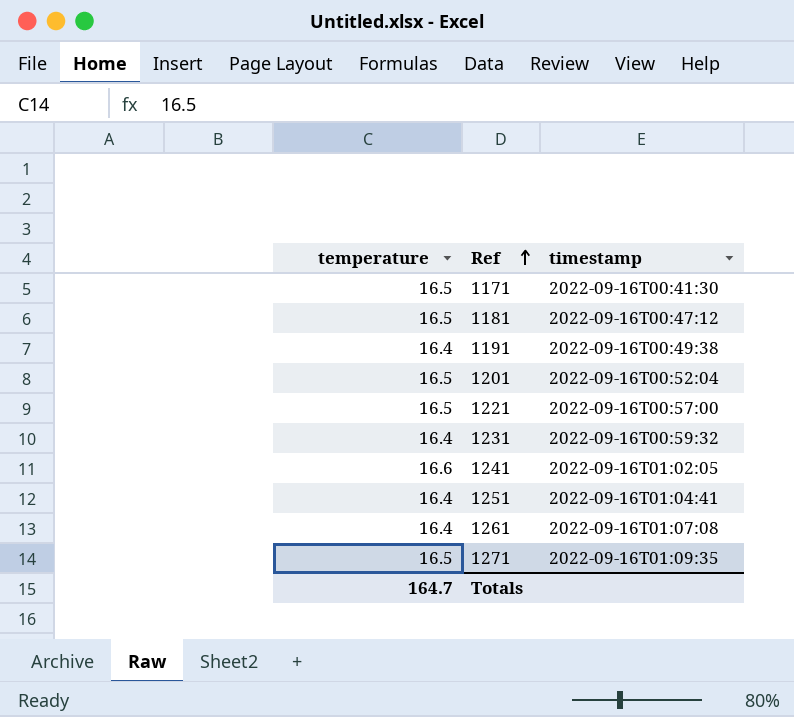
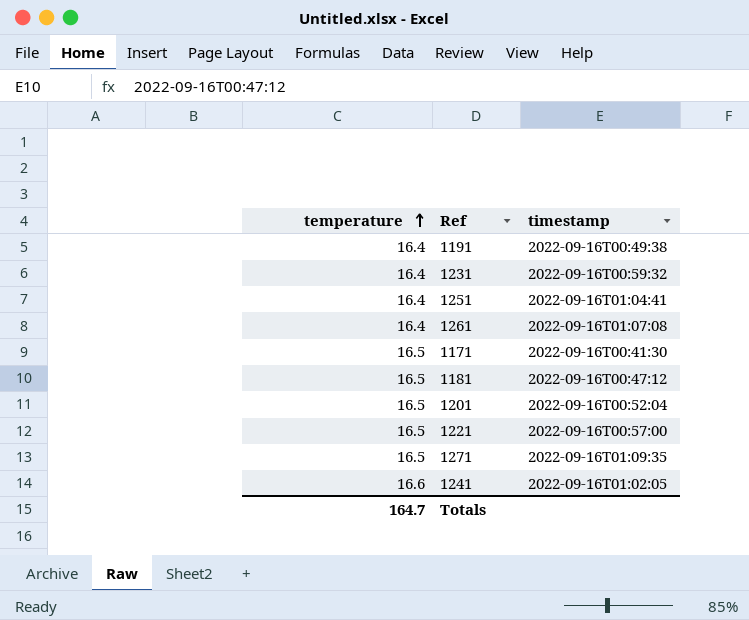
row order: Ref ascending -> temperature ascending

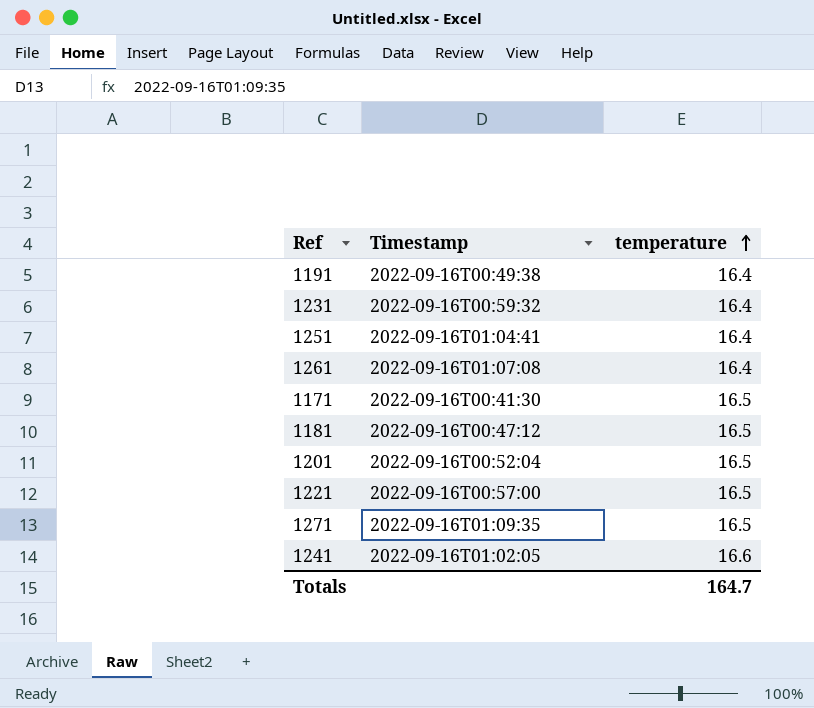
column name: timestamp -> Timestamp
column temperature | position: 1 -> 3

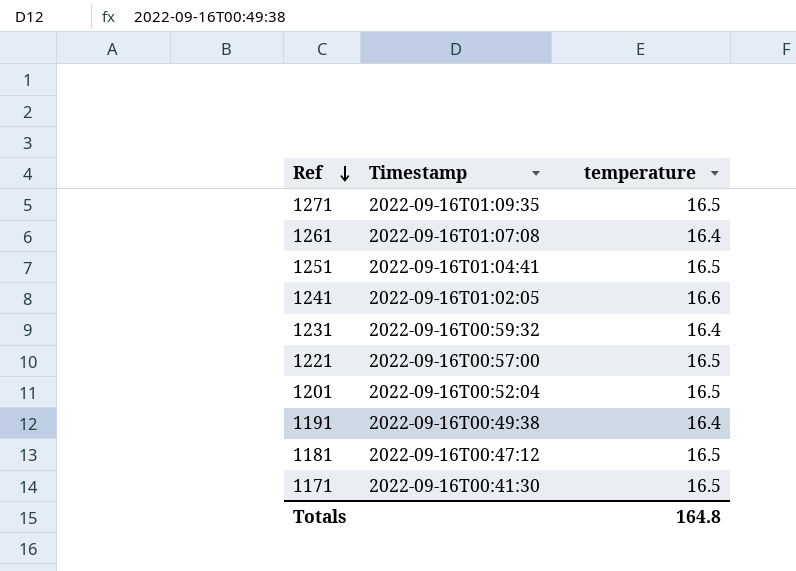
row order: temperature ascending -> Ref descending
1251 | temperature: 16.4 -> 16.5
Totals | temperature: 164.7 -> 164.8

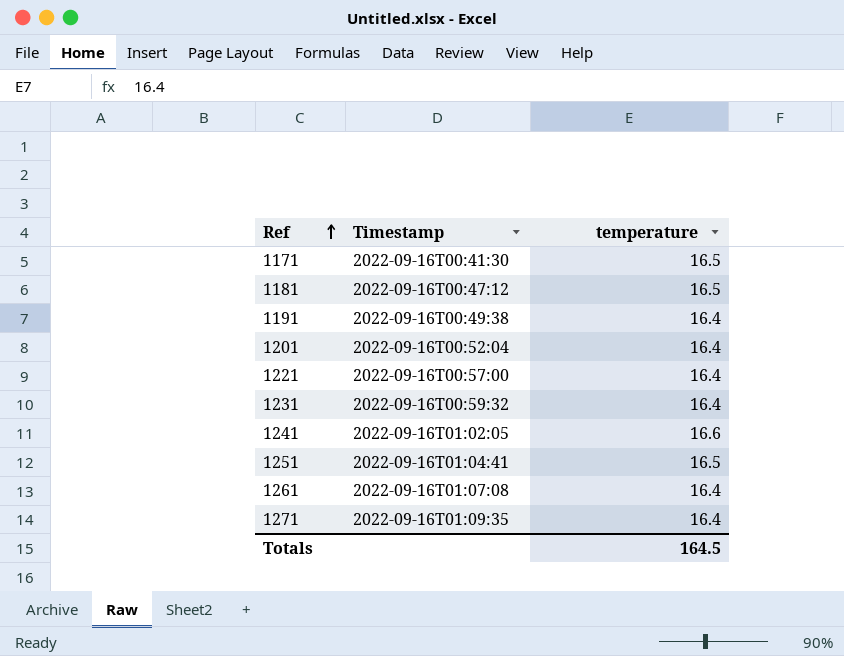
row order: Ref descending -> Ref ascending
1201 | temperature: 16.5 -> 16.4
1221 | temperature: 16.5 -> 16.4
1271 | temperature: 16.5 -> 16.4
Totals | temperature: 164.8 -> 164.5

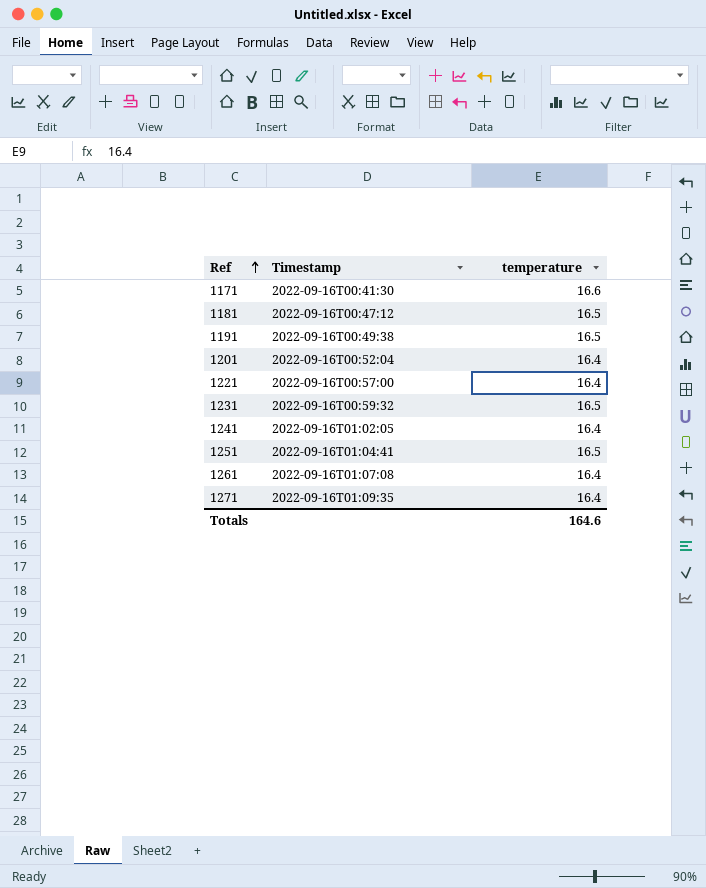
1171 | temperature: 16.5 -> 16.6
1191 | temperature: 16.4 -> 16.5
1231 | temperature: 16.4 -> 16.5
1241 | temperature: 16.6 -> 16.4
Totals | temperature: 164.5 -> 164.6

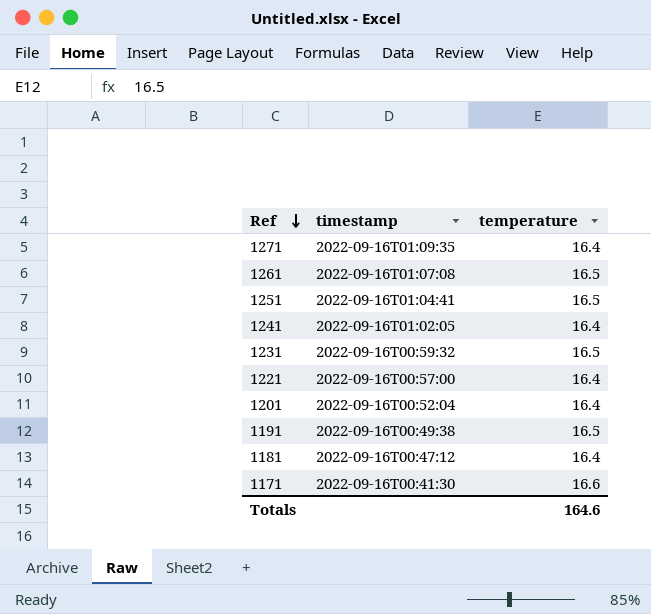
row order: Ref ascending -> Ref descending
column name: Timestamp -> timestamp
1261 | temperature: 16.4 -> 16.5
1181 | temperature: 16.5 -> 16.4

